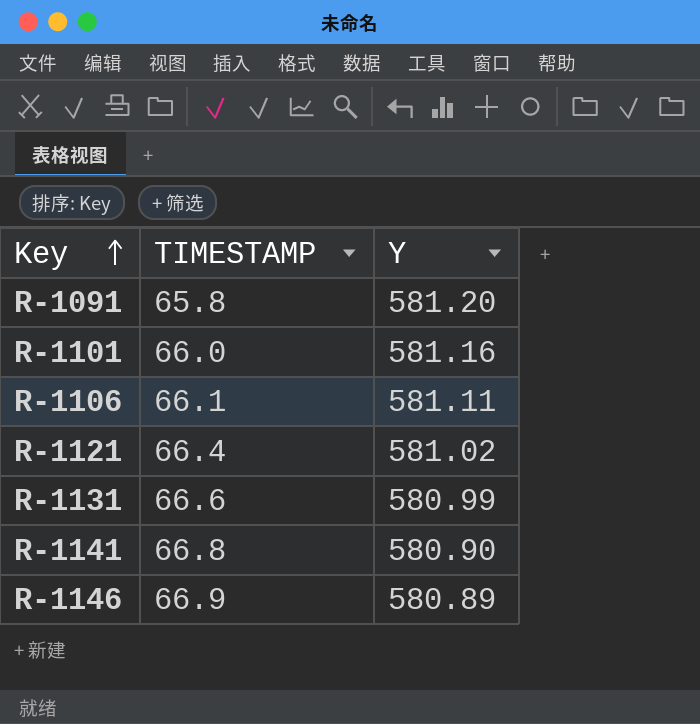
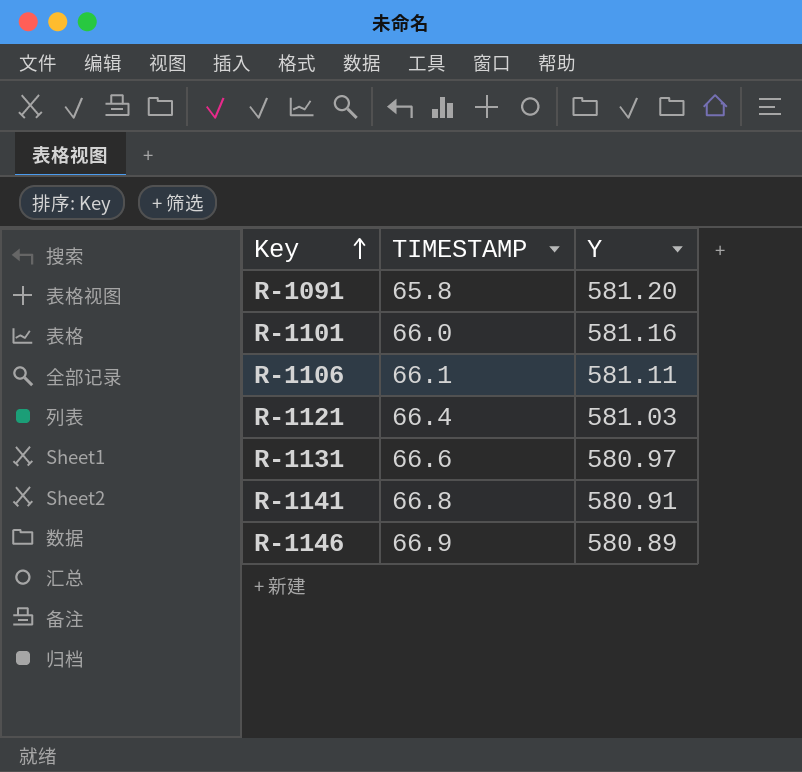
R-1121 | Y: 581.02 -> 581.03
R-1131 | Y: 580.99 -> 580.97
R-1141 | Y: 580.90 -> 580.91

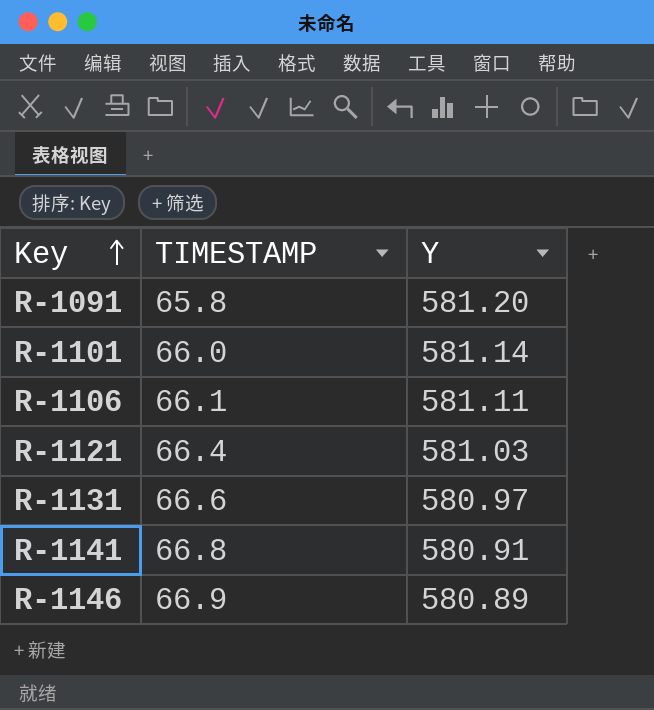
R-1101 | Y: 581.16 -> 581.14

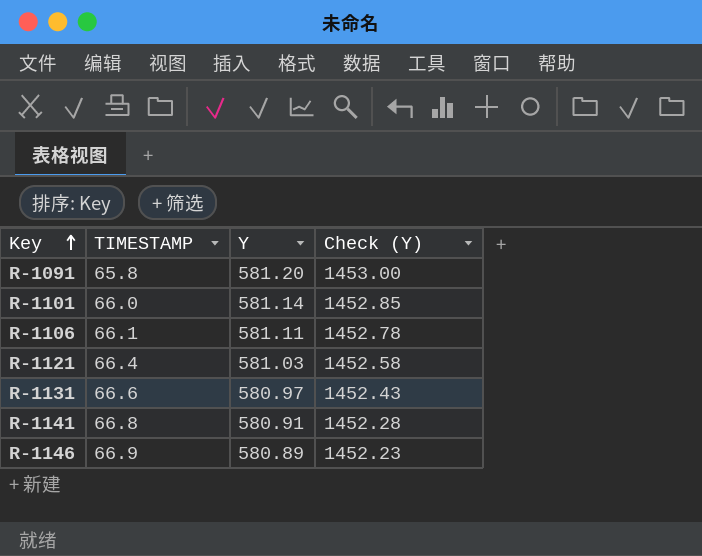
column Check (Y) | formula: none -> [Y] * 2.5

